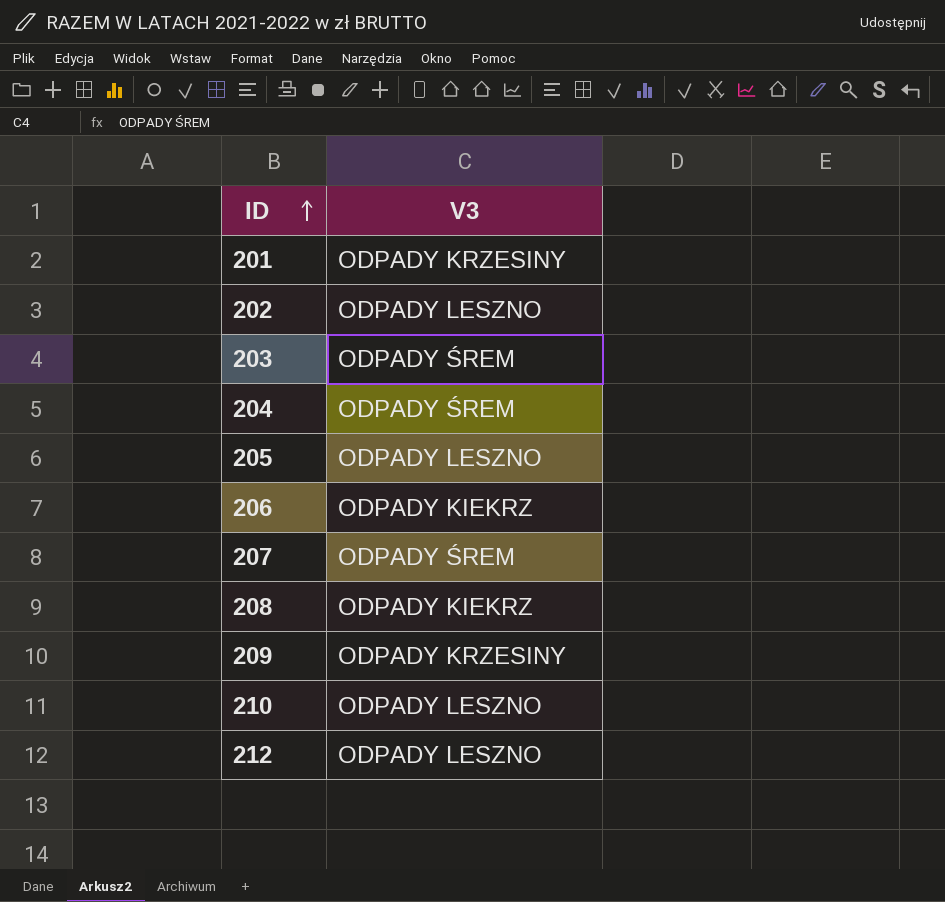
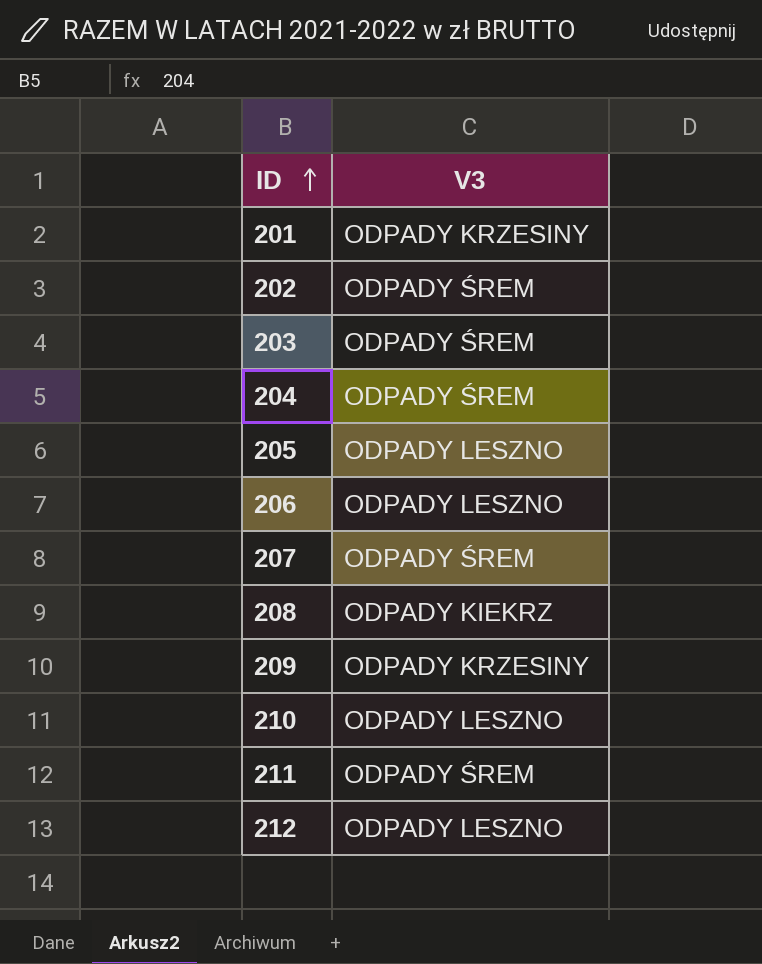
202 | V3: ODPADY LESZNO -> ODPADY ŚREM
206 | V3: ODPADY KIEKRZ -> ODPADY LESZNO
row 211: none -> ODPADY ŚREM

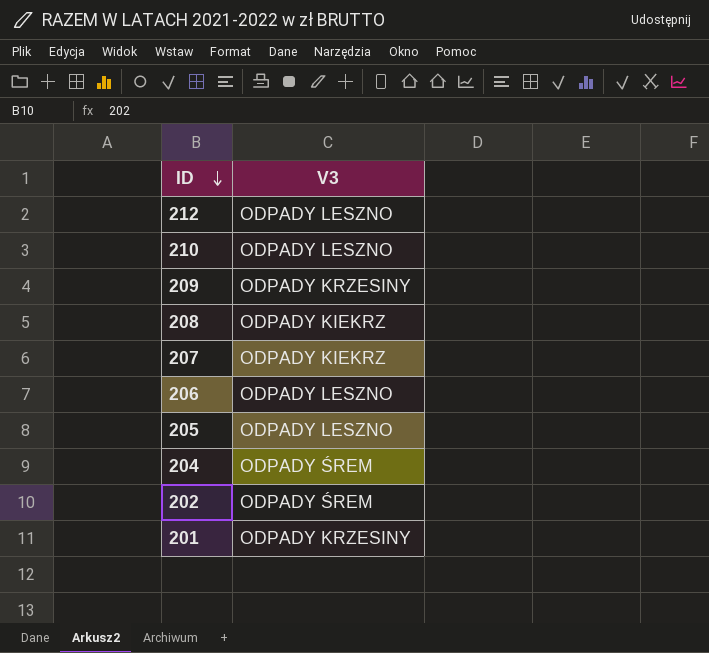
row order: ID ascending -> ID descending
row 203: ODPADY ŚREM -> none
row 211: ODPADY ŚREM -> none
207 | V3: ODPADY ŚREM -> ODPADY KIEKRZ

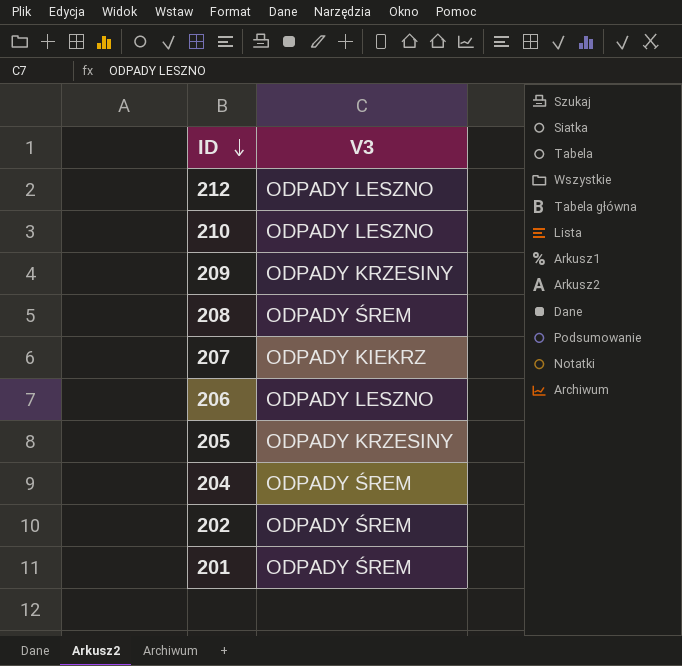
208 | V3: ODPADY KIEKRZ -> ODPADY ŚREM
205 | V3: ODPADY LESZNO -> ODPADY KRZESINY
201 | V3: ODPADY KRZESINY -> ODPADY ŚREM

